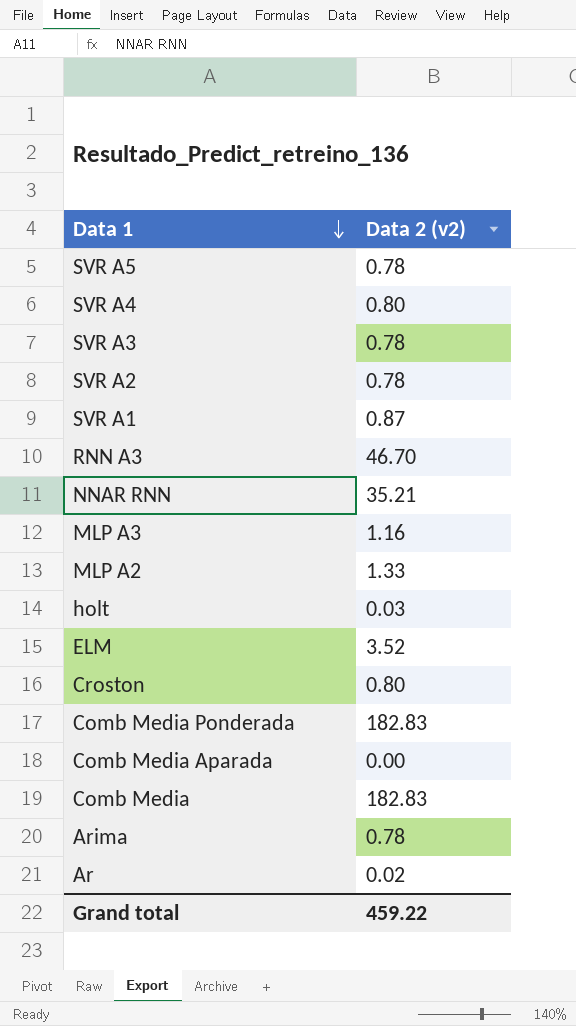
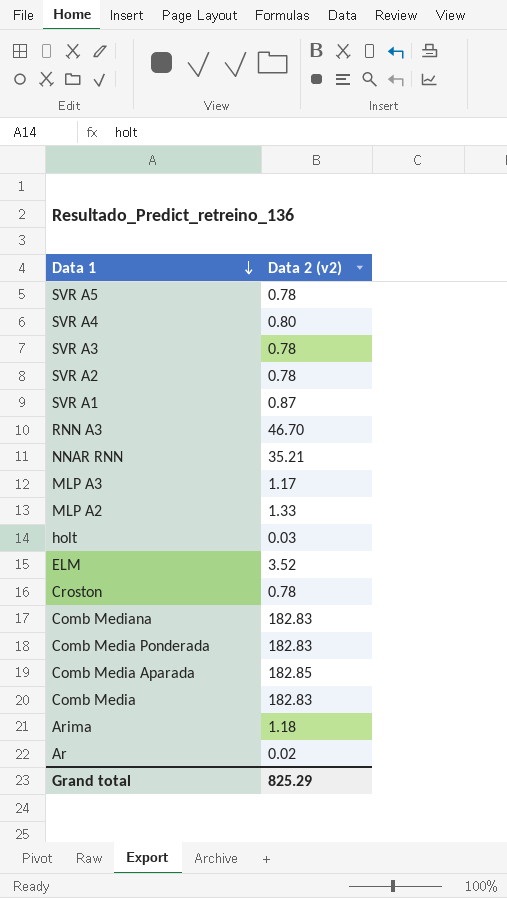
MLP A3 | Data 2 (v2): 1.16 -> 1.17
Croston | Data 2 (v2): 0.80 -> 0.78
row Comb Mediana: none -> 182.83
Comb Media Aparada | Data 2 (v2): 0.00 -> 182.85
Arima | Data 2 (v2): 0.78 -> 1.18
Grand total | Data 2 (v2): 459.22 -> 825.29

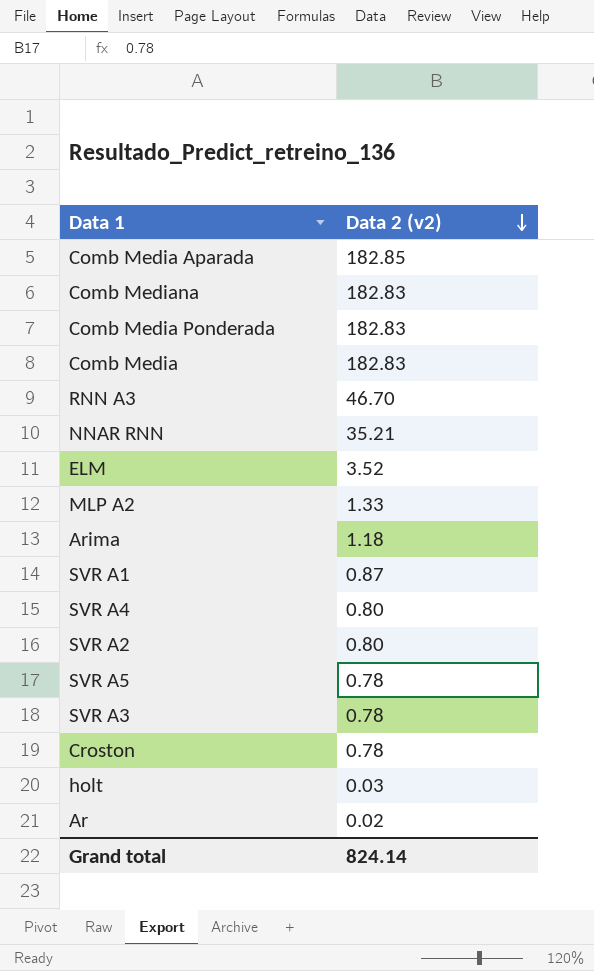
row order: Data 1 descending -> Data 2 (v2) descending
row MLP A3: 1.17 -> none
SVR A2 | Data 2 (v2): 0.78 -> 0.80
Grand total | Data 2 (v2): 825.29 -> 824.14

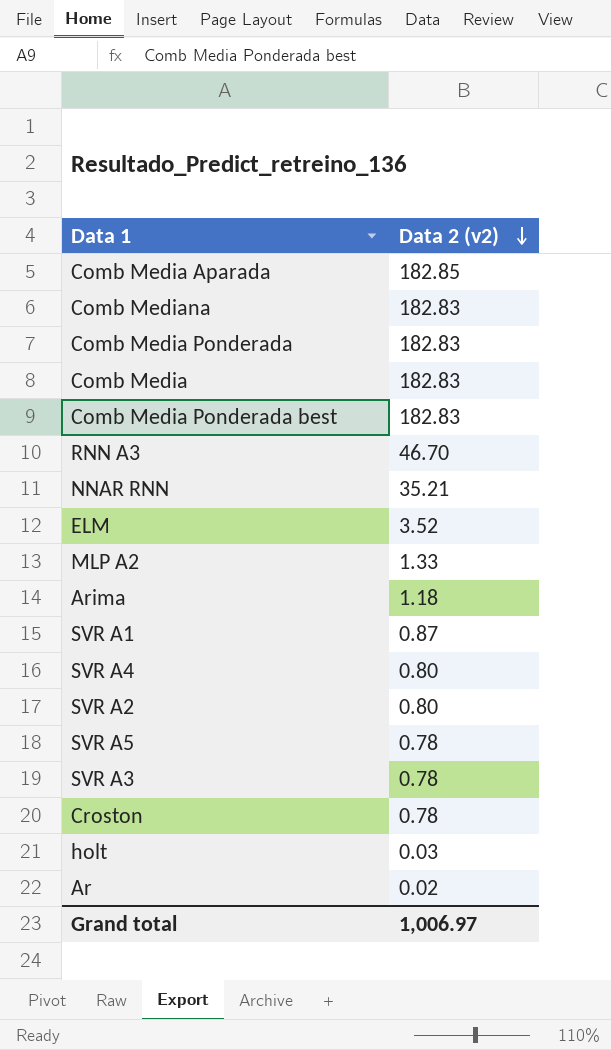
row Comb Media Ponderada best: none -> 182.83
Grand total | Data 2 (v2): 824.14 -> 1,006.97

